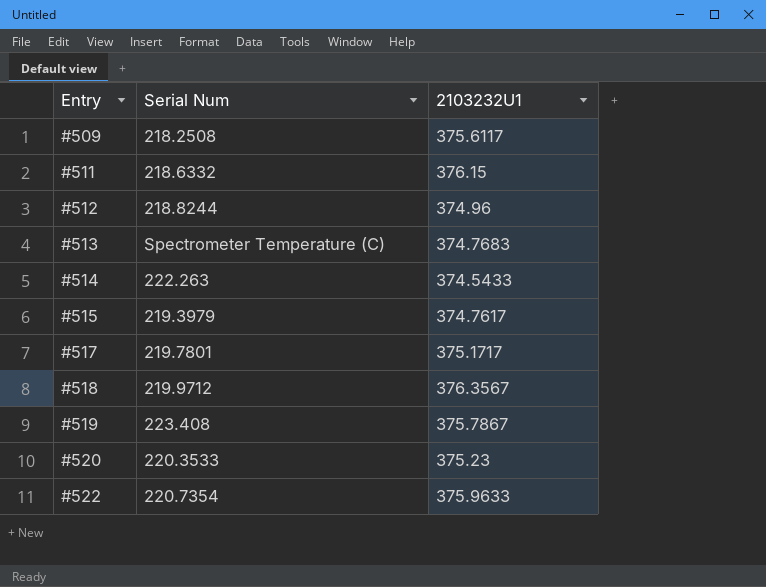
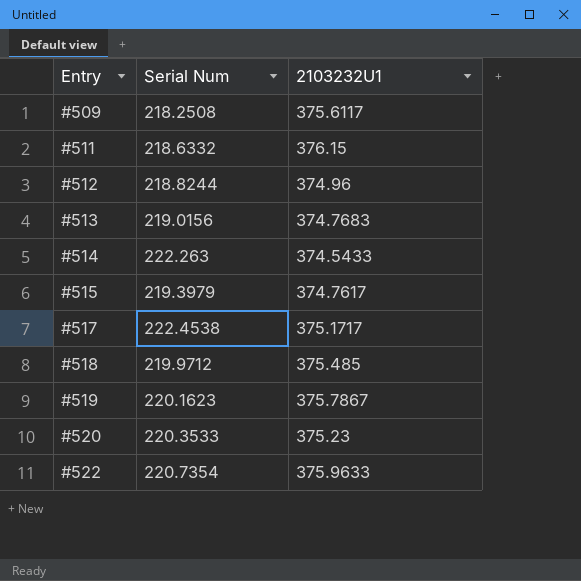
#513 | Serial Num: Spectrometer Temperature (C) -> 219.0156
#517 | Serial Num: 219.7801 -> 222.4538
#518 | 2103232U1: 376.3567 -> 375.485
#519 | Serial Num: 223.408 -> 220.1623

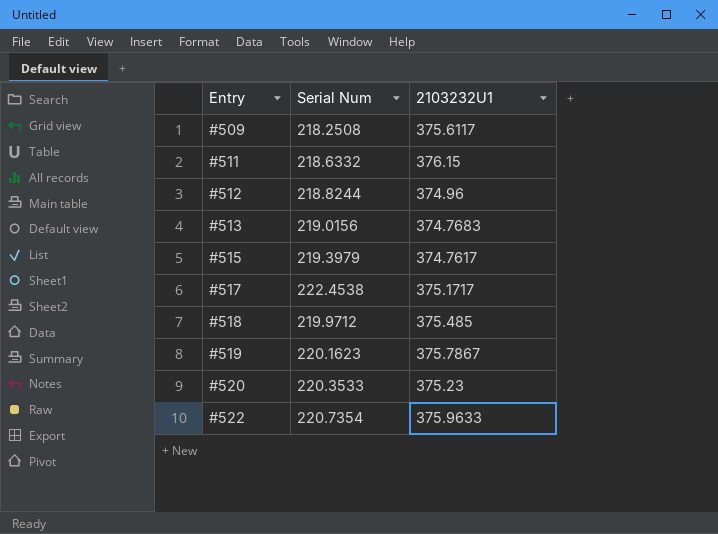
row #514: 222.263 | 374.5433 -> none

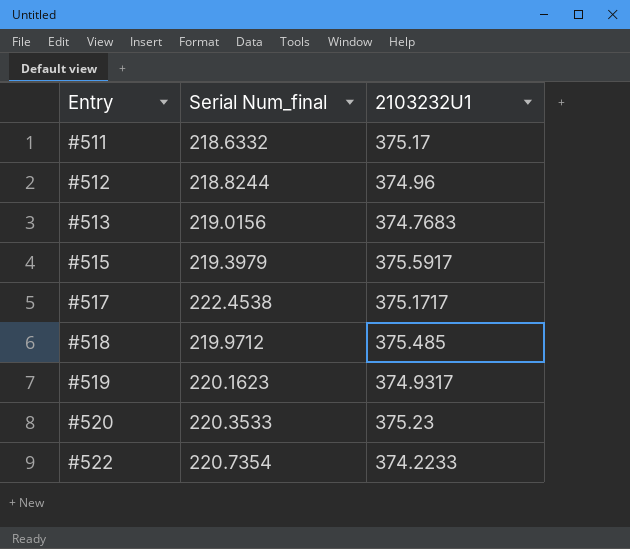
column name: Serial Num -> Serial Num_final
row #509: 218.2508 | 375.6117 -> none
#511 | 2103232U1: 376.15 -> 375.17
#515 | 2103232U1: 374.7617 -> 375.5917
#519 | 2103232U1: 375.7867 -> 374.9317
#522 | 2103232U1: 375.9633 -> 374.2233

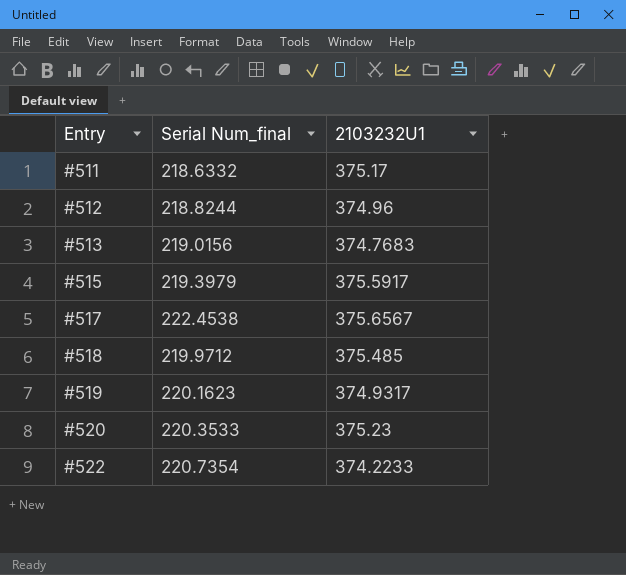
#517 | 2103232U1: 375.1717 -> 375.6567

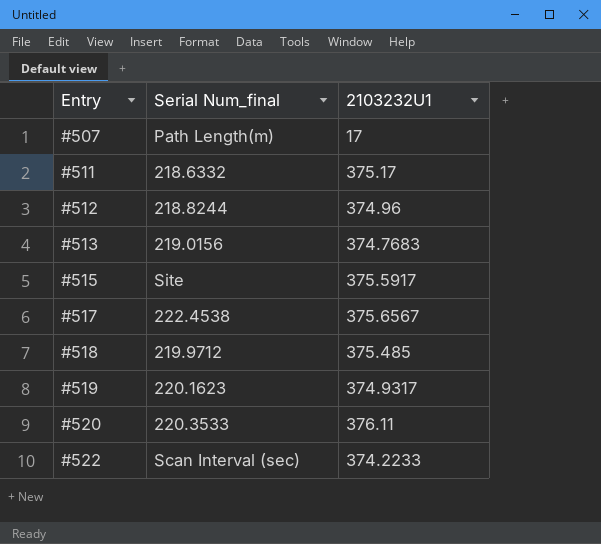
row #507: none -> Path Length(m) | 17
#515 | Serial Num_final: 219.3979 -> Site
#520 | 2103232U1: 375.23 -> 376.11
#522 | Serial Num_final: 220.7354 -> Scan Interval (sec)

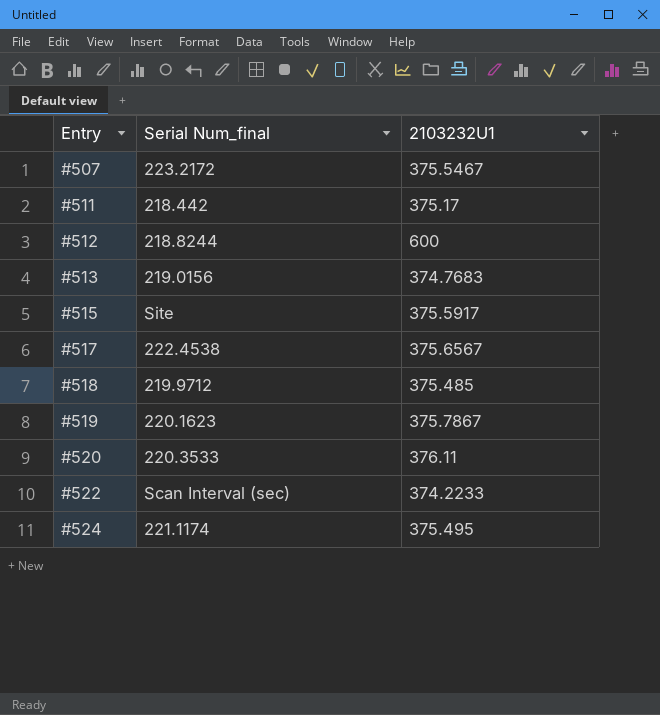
#507 | Serial Num_final: Path Length(m) -> 223.2172
#507 | 2103232U1: 17 -> 375.5467
#511 | Serial Num_final: 218.6332 -> 218.442
#512 | 2103232U1: 374.96 -> 600
#519 | 2103232U1: 374.9317 -> 375.7867
row #524: none -> 221.1174 | 375.495

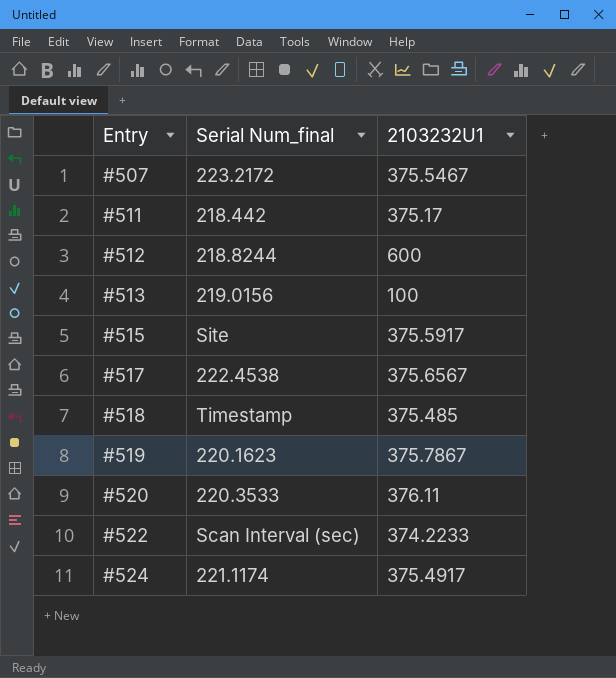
#513 | 2103232U1: 374.7683 -> 100
#518 | Serial Num_final: 219.9712 -> Timestamp
#524 | 2103232U1: 375.495 -> 375.4917

